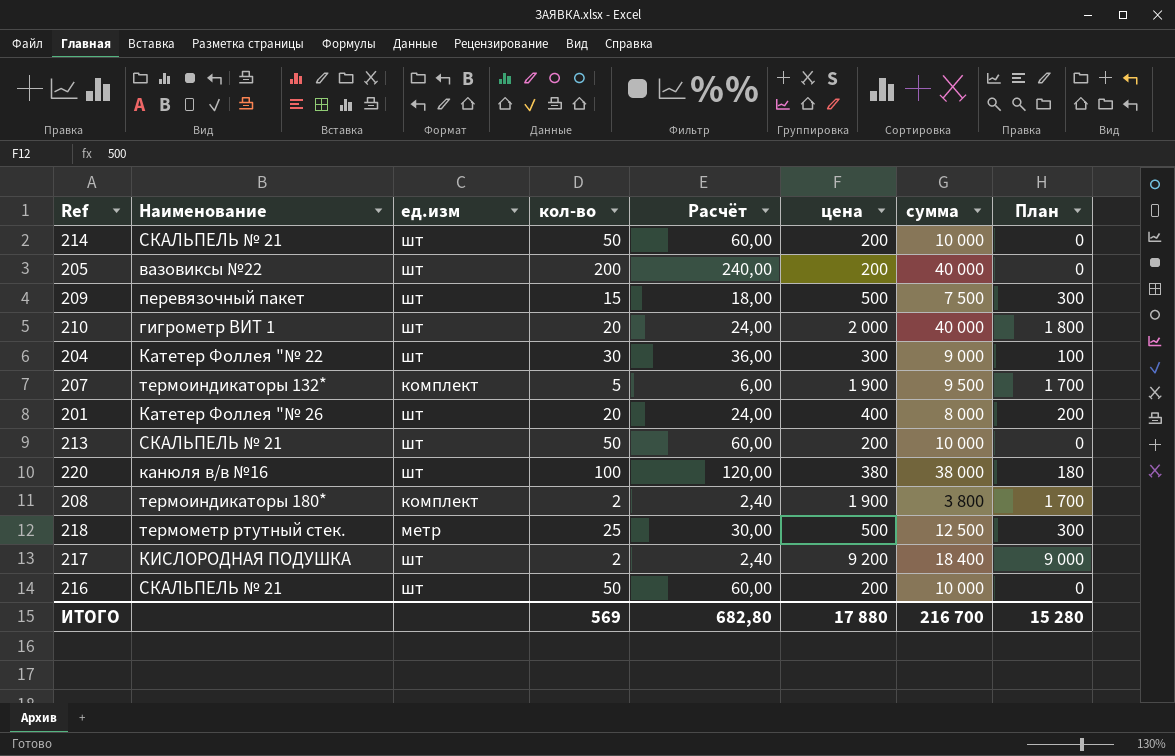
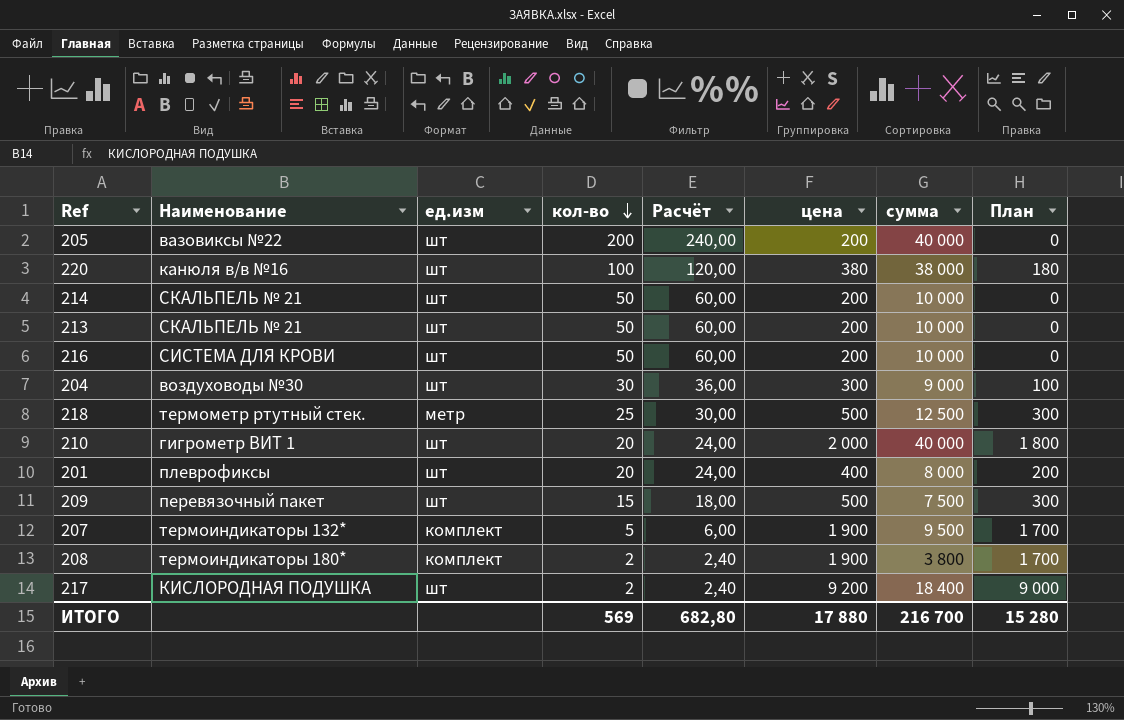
row order: none -> кол-во descending
216 | Наименование: СКАЛЬПЕЛЬ № 21 -> СИСТЕМА ДЛЯ КРОВИ
204 | Наименование: Катетер Фоллея "№ 22 -> воздуховоды №30
201 | Наименование: Катетер Фоллея "№ 26 -> плеврофиксы

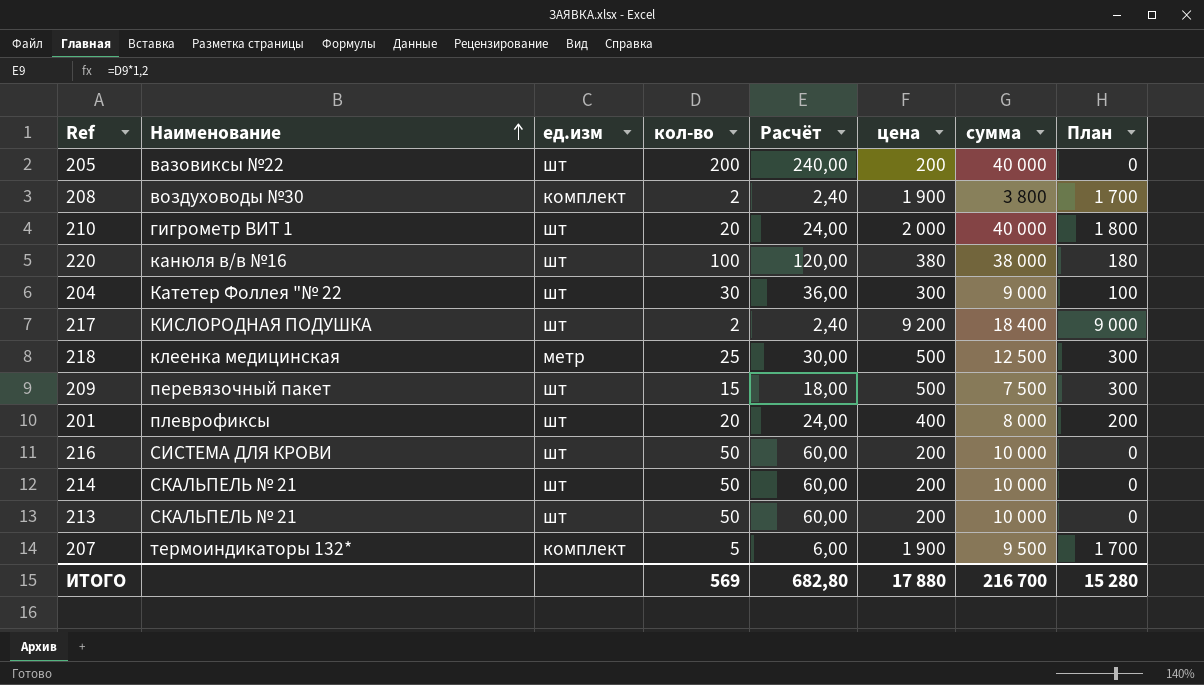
row order: кол-во descending -> Наименование ascending
208 | Наименование: термоиндикаторы 180* -> воздуховоды №30
204 | Наименование: воздуховоды №30 -> Катетер Фоллея "№ 22
218 | Наименование: термометр ртутный стек. -> клеенка медицинская

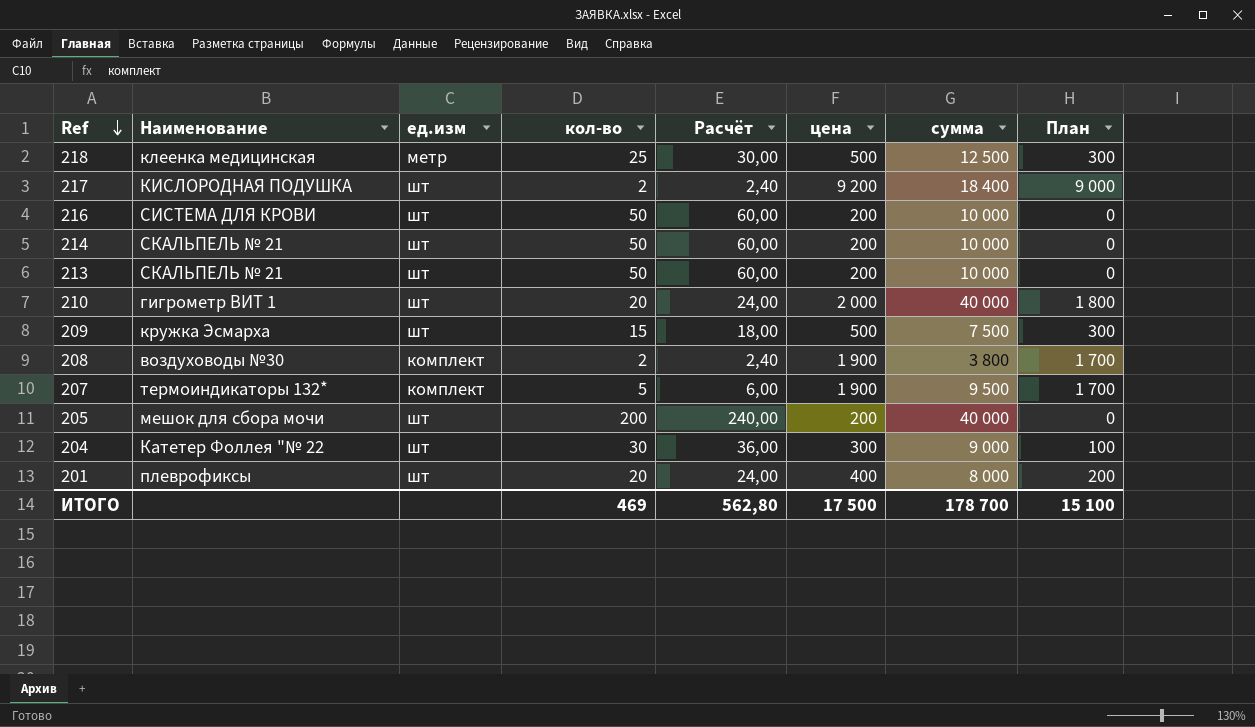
row order: Наименование ascending -> Ref descending
row 220: канюля в/в №16 | шт | 100 | 120,00 | 380 | 38 000 | 180 -> none
209 | Наименование: перевязочный пакет -> кружка Эсмарха
205 | Наименование: вазовиксы №22 -> мешок для сбора мочи
ИТОГО | кол-во: 569 -> 469
ИТОГО | Расчёт: 682,80 -> 562,80
ИТОГО | цена: 17 880 -> 17 500
ИТОГО | сумма: 216 700 -> 178 700
ИТОГО | План: 15 280 -> 15 100

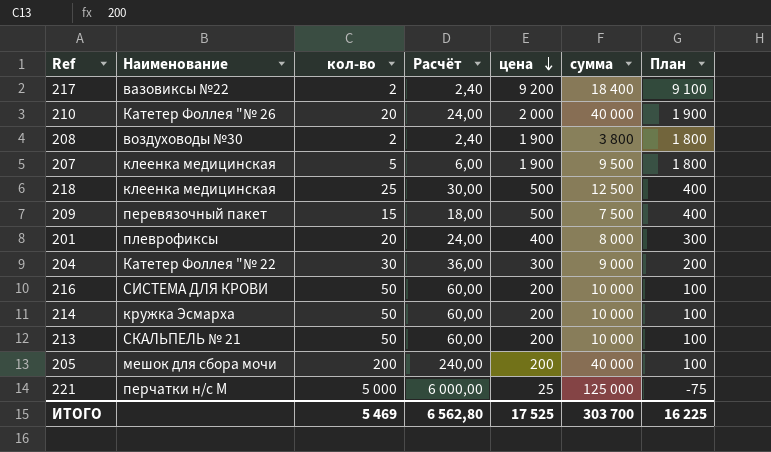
row order: Ref descending -> цена descending
column ед.изм | position: 3 -> none
column План | formula: [цена] - 200 -> [цена] - 100
217 | Наименование: КИСЛОРОДНАЯ ПОДУШКА -> вазовиксы №22
210 | Наименование: гигрометр ВИТ 1 -> Катетер Фоллея "№ 26
207 | Наименование: термоиндикаторы 132* -> клеенка медицинская
209 | Наименование: кружка Эсмарха -> перевязочный пакет
214 | Наименование: СКАЛЬПЕЛЬ № 21 -> кружка Эсмарха
row 221: none -> перчатки н/с М | 5 000 | 6 000,00 | 25 | 125 000 | -75
ИТОГО | кол-во: 469 -> 5 469
ИТОГО | Расчёт: 562,80 -> 6 562,80
ИТОГО | цена: 17 500 -> 17 525
ИТОГО | сумма: 178 700 -> 303 700
ИТОГО | План: 15 100 -> 16 225

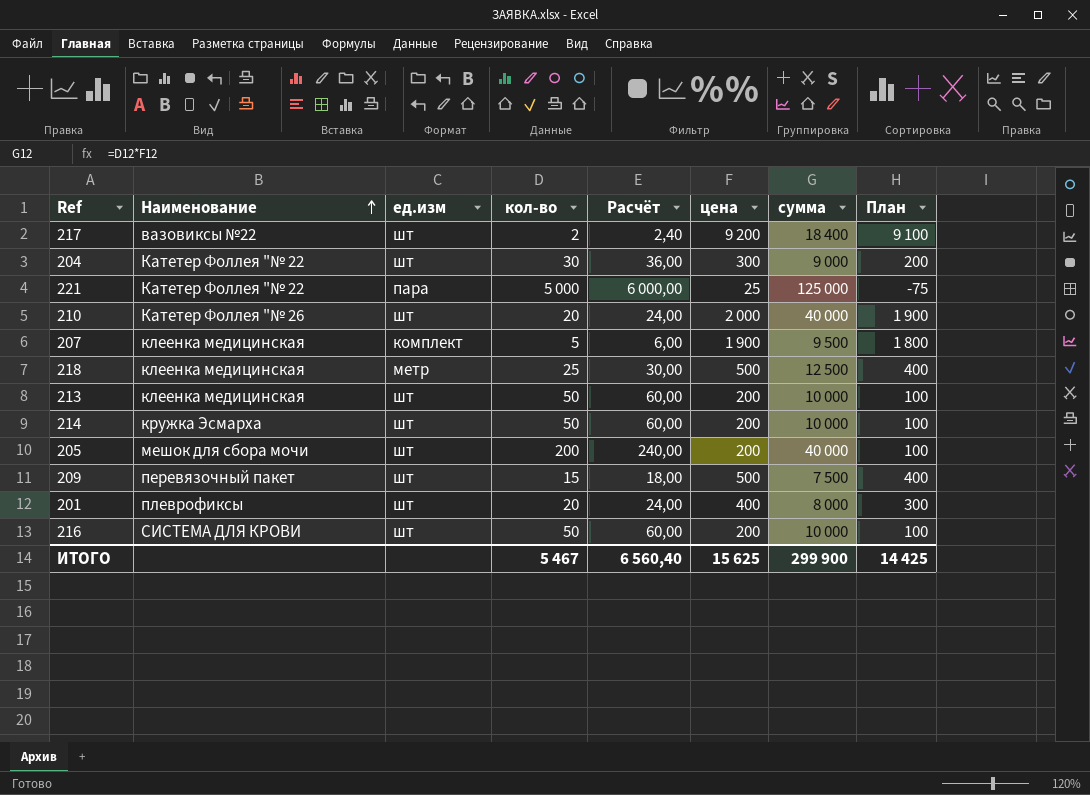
row order: цена descending -> Наименование ascending
column ед.изм | position: none -> 3
row 208: воздуховоды №30 | 2 | 2,40 | 1 900 | 3 800 | 1 800 -> none
221 | Наименование: перчатки н/с М -> Катетер Фоллея "№ 22
213 | Наименование: СКАЛЬПЕЛЬ № 21 -> клеенка медицинская
ИТОГО | кол-во: 5 469 -> 5 467
ИТОГО | Расчёт: 6 562,80 -> 6 560,40
ИТОГО | цена: 17 525 -> 15 625
ИТОГО | сумма: 303 700 -> 299 900
ИТОГО | План: 16 225 -> 14 425

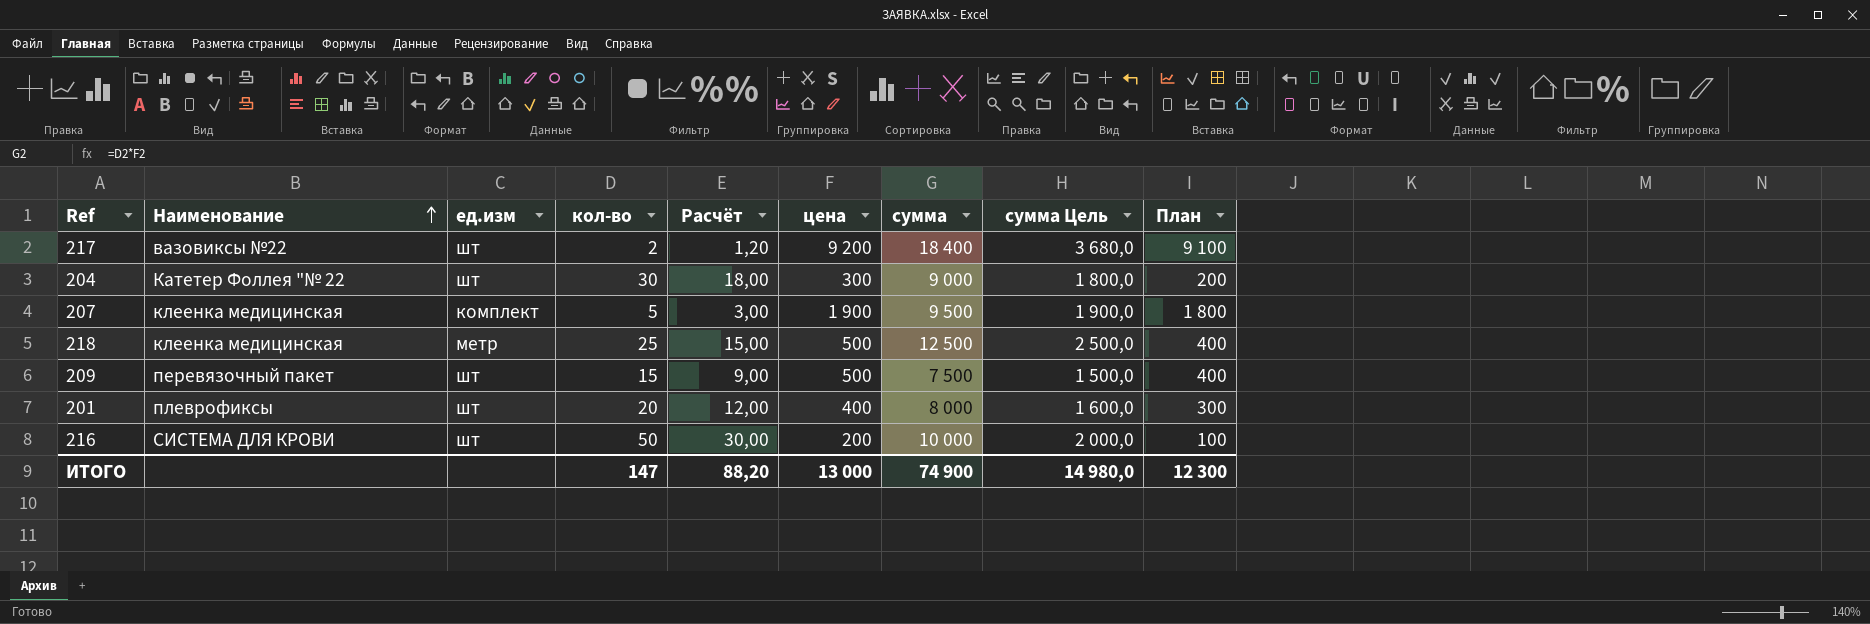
column Расчёт | formula: [кол-во] * 1,2 -> [кол-во] * 0,6
column сумма Цель | formula: none -> [сумма] * 0,2
row 221: Катетер Фоллея "№ 22 | пара | 5 000 | 6 000,00 | 25 | 125 000 | -75 -> none
row 210: Катетер Фоллея "№ 26 | шт | 20 | 24,00 | 2 000 | 40 000 | 1 900 -> none
row 213: клеенка медицинская | шт | 50 | 60,00 | 200 | 10 000 | 100 -> none
row 214: кружка Эсмарха | шт | 50 | 60,00 | 200 | 10 000 | 100 -> none
row 205: мешок для сбора мочи | шт | 200 | 240,00 | 200 | 40 000 | 100 -> none
ИТОГО | кол-во: 5 467 -> 147
ИТОГО | Расчёт: 6 560,40 -> 88,20
ИТОГО | цена: 15 625 -> 13 000
ИТОГО | сумма: 299 900 -> 74 900
ИТОГО | План: 14 425 -> 12 300

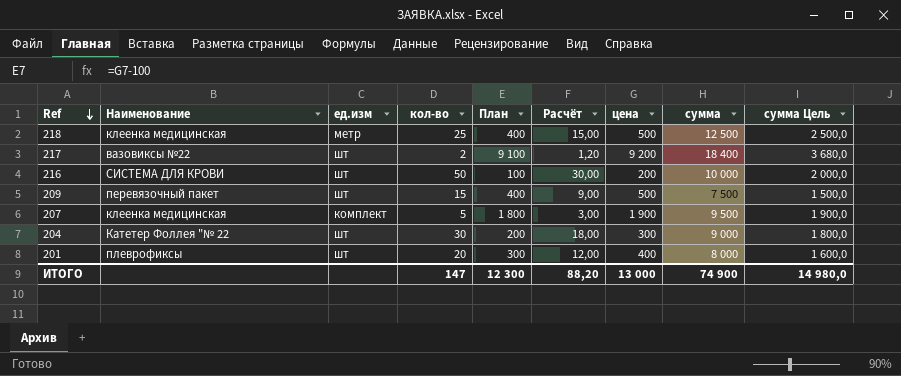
row order: Наименование ascending -> Ref descending
column План | position: 9 -> 5

